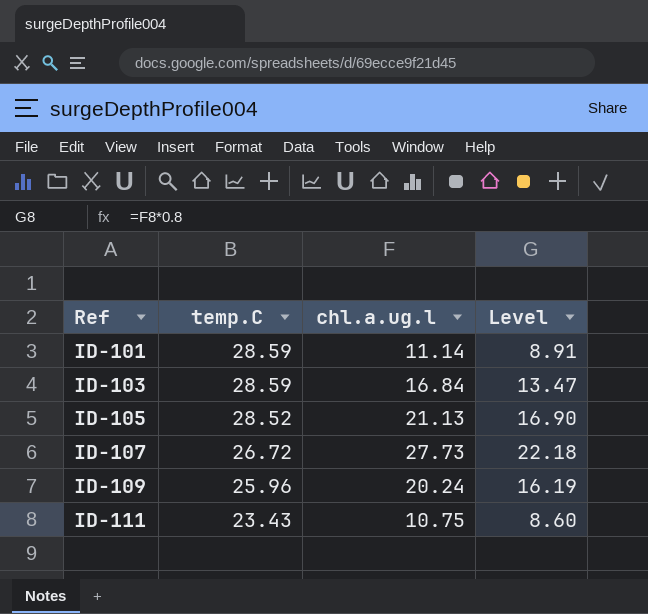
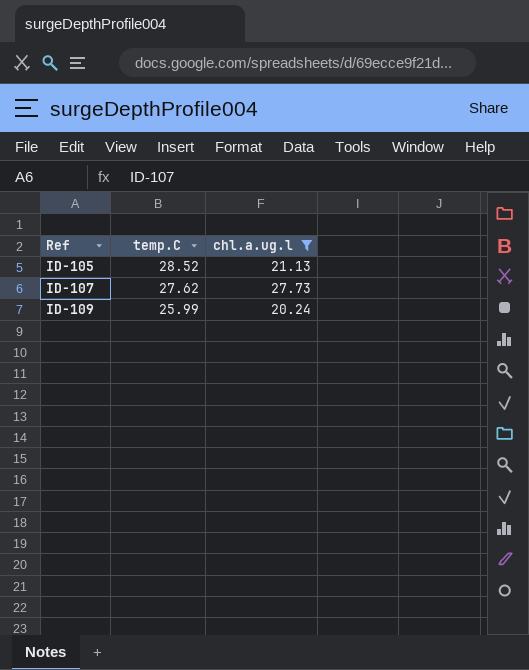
filter: none -> chl.a.ug.l >= 20.24
column Level | formula: [chl.a.ug.l] * 0.8 -> none
ID-107 | temp.C: 26.72 -> 27.62
ID-109 | temp.C: 25.96 -> 25.99

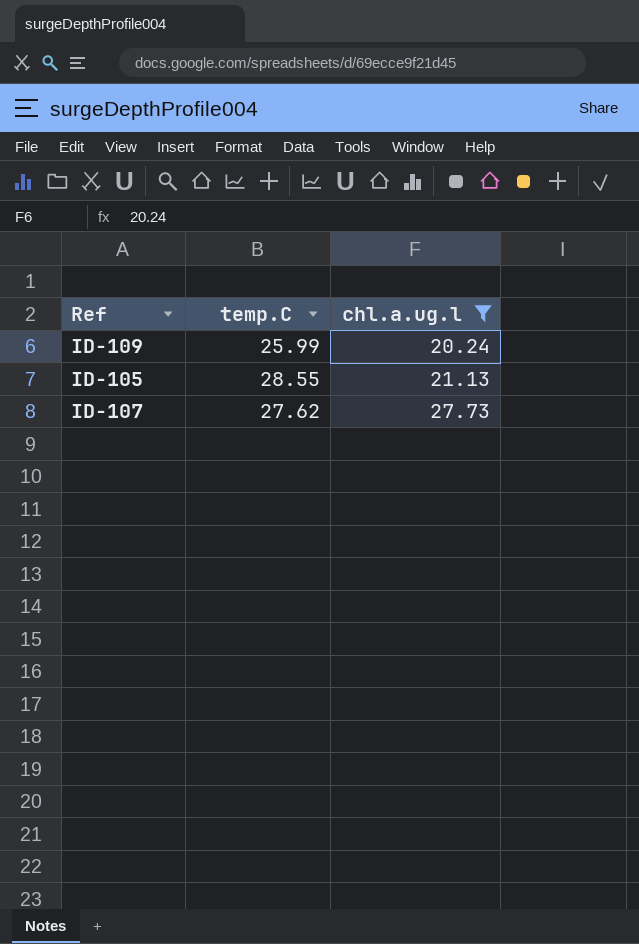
row order: Ref ascending -> chl.a.ug.l ascending
ID-105 | temp.C: 28.52 -> 28.55

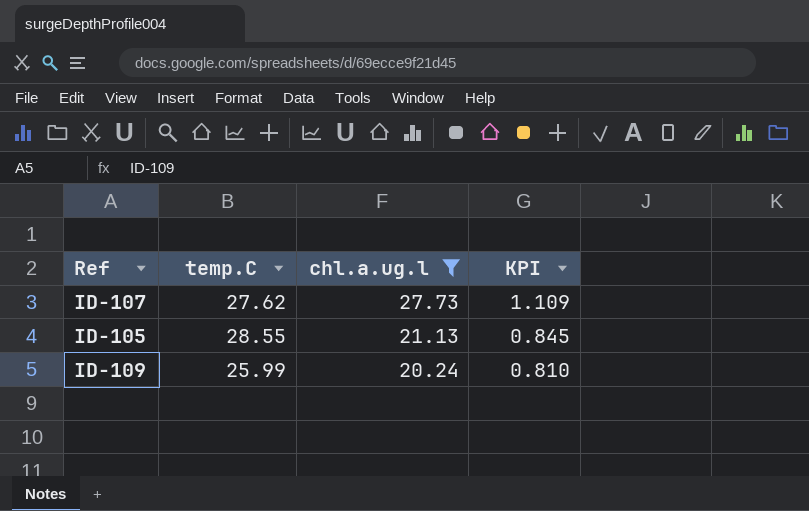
row order: chl.a.ug.l ascending -> chl.a.ug.l descending
column KPI | formula: none -> [chl.a.ug.l] * 0.04

